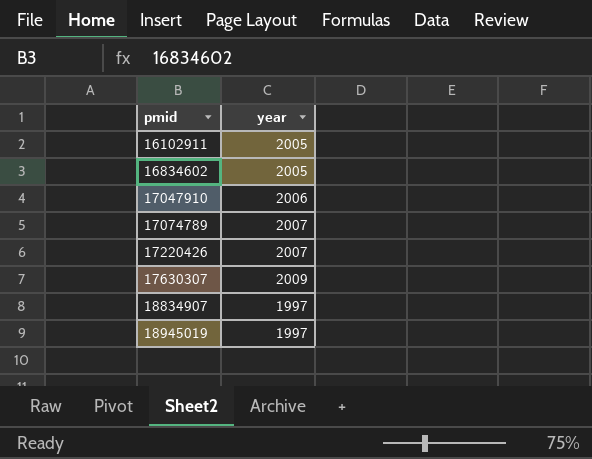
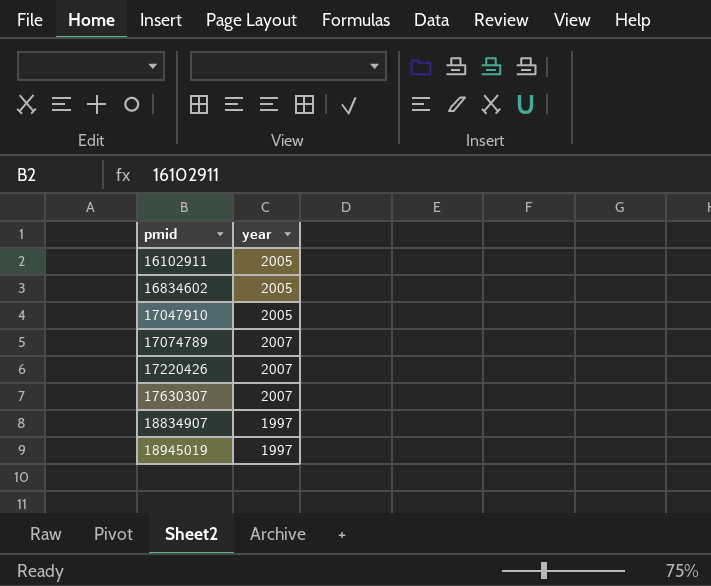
17047910 | year: 2006 -> 2005
17630307 | year: 2009 -> 2007

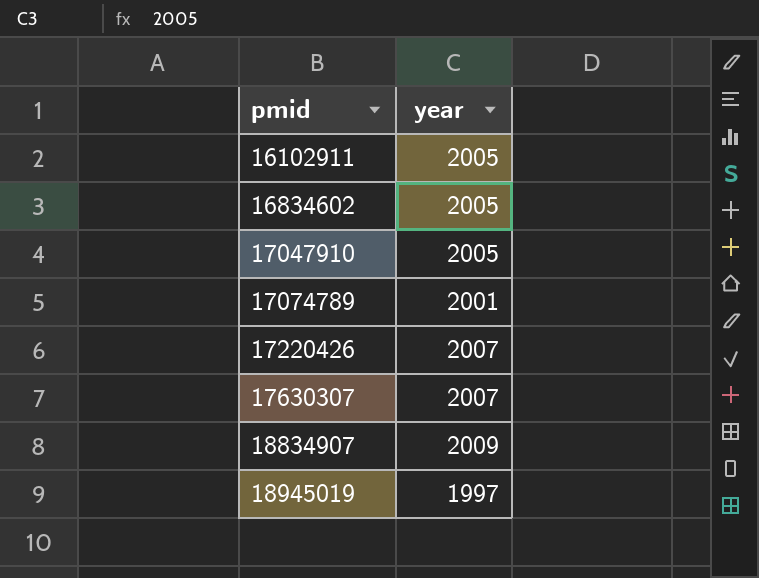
17074789 | year: 2007 -> 2001
18834907 | year: 1997 -> 2009

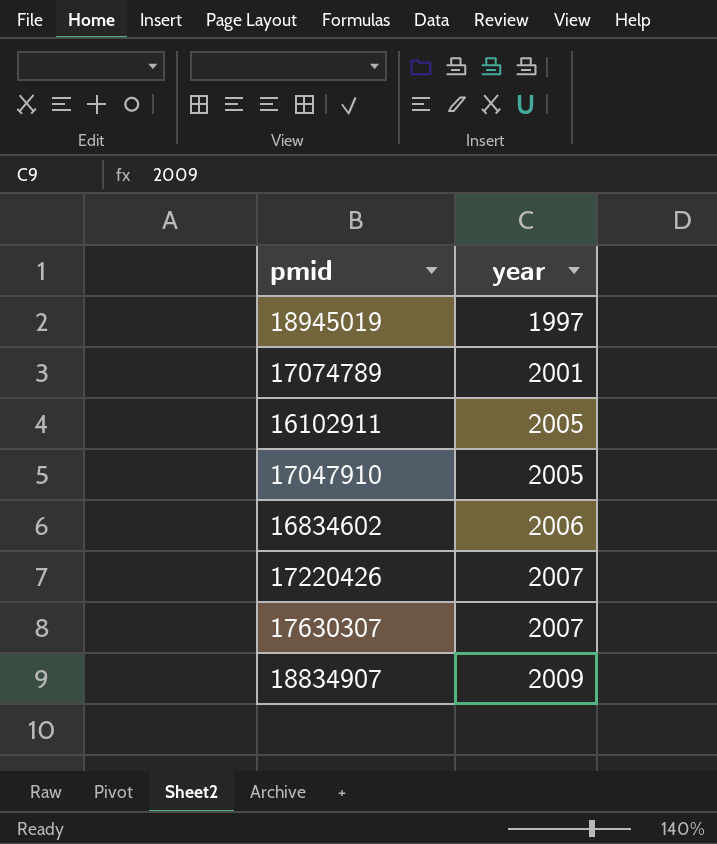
row order: pmid ascending -> year ascending
16834602 | year: 2005 -> 2006

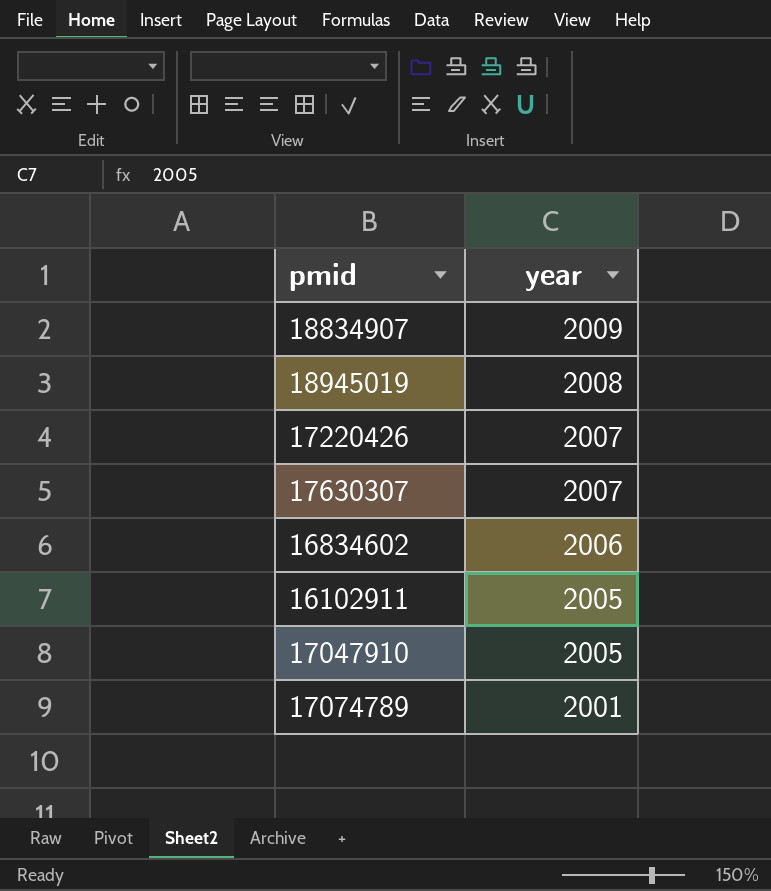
row order: year ascending -> year descending
18945019 | year: 1997 -> 2008

